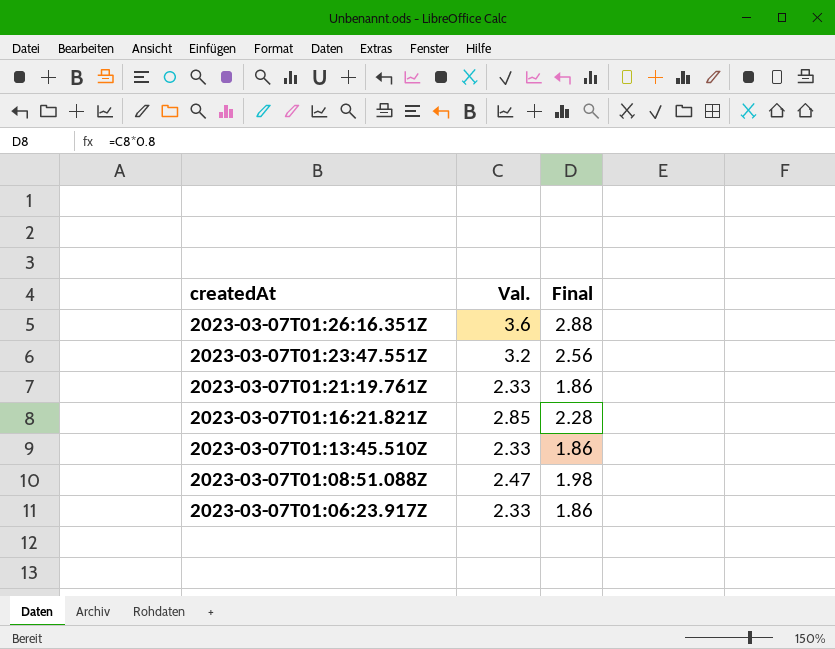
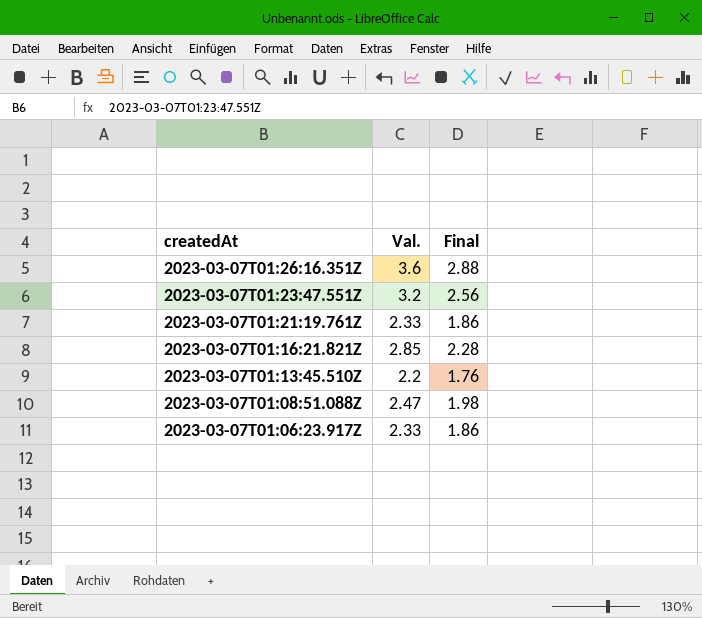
2023-03-07T01:13:45.510Z | Val.: 2.33 -> 2.2
2023-03-07T01:13:45.510Z | Final: 1.86 -> 1.76

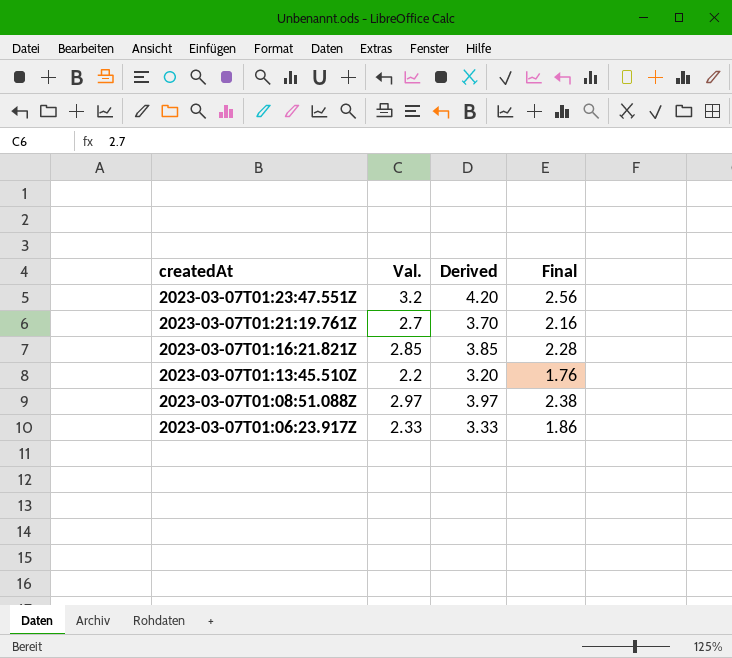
column Derived | formula: none -> [Val.] + 1
row 2023-03-07T01:26:16.351Z: 3.6 | 2.88 -> none
2023-03-07T01:21:19.761Z | Val.: 2.33 -> 2.7
2023-03-07T01:21:19.761Z | Final: 1.86 -> 2.16
2023-03-07T01:08:51.088Z | Val.: 2.47 -> 2.97
2023-03-07T01:08:51.088Z | Final: 1.98 -> 2.38

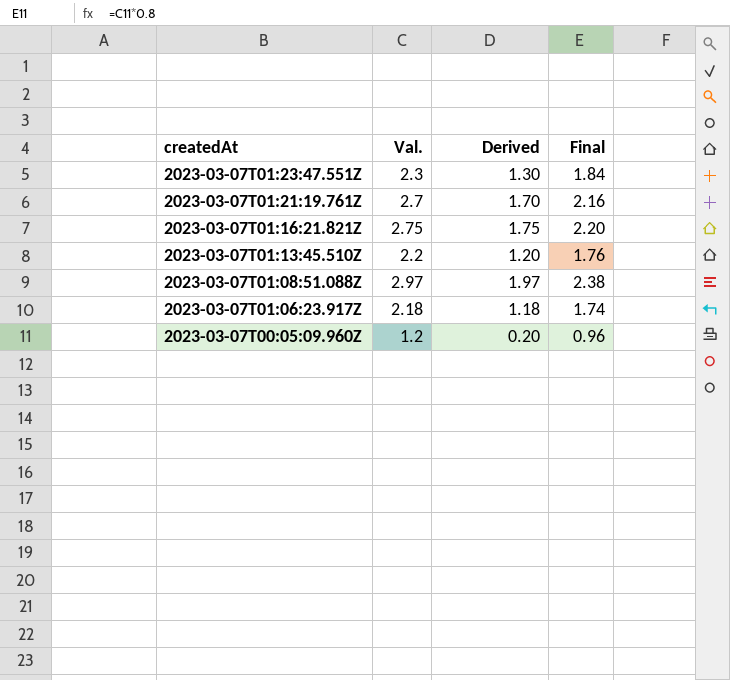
column Derived | formula: [Val.] + 1 -> [Val.] - 1
2023-03-07T01:23:47.551Z | Val.: 3.2 -> 2.3
2023-03-07T01:23:47.551Z | Final: 2.56 -> 1.84
2023-03-07T01:16:21.821Z | Val.: 2.85 -> 2.75
2023-03-07T01:16:21.821Z | Final: 2.28 -> 2.20
2023-03-07T01:06:23.917Z | Val.: 2.33 -> 2.18
2023-03-07T01:06:23.917Z | Final: 1.86 -> 1.74
row 2023-03-07T00:05:09.960Z: none -> 1.2 | 0.20 | 0.96

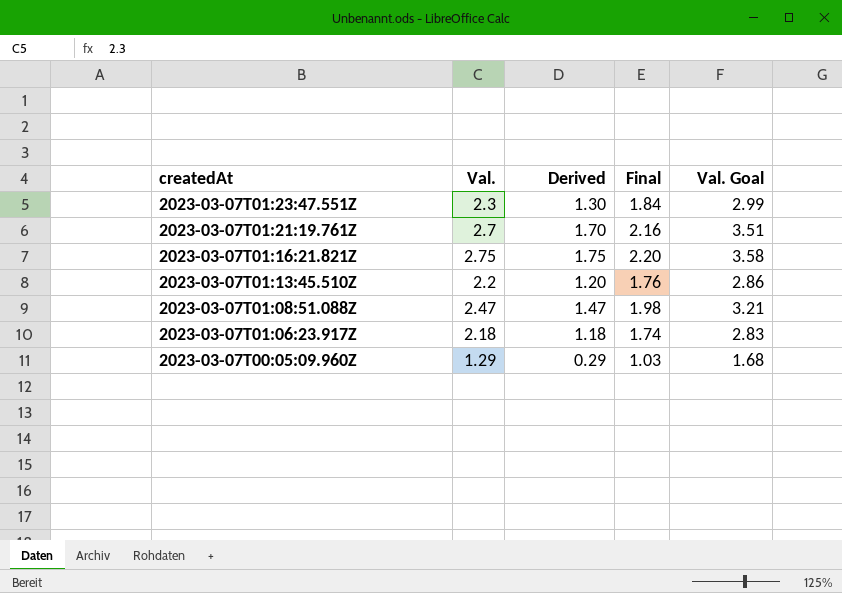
column Val. Goal | formula: none -> [Val.] * 1.3
2023-03-07T01:08:51.088Z | Val.: 2.97 -> 2.47
2023-03-07T01:08:51.088Z | Derived: 1.97 -> 1.47
2023-03-07T01:08:51.088Z | Final: 2.38 -> 1.98
2023-03-07T00:05:09.960Z | Val.: 1.2 -> 1.29
2023-03-07T00:05:09.960Z | Derived: 0.20 -> 0.29
2023-03-07T00:05:09.960Z | Final: 0.96 -> 1.03

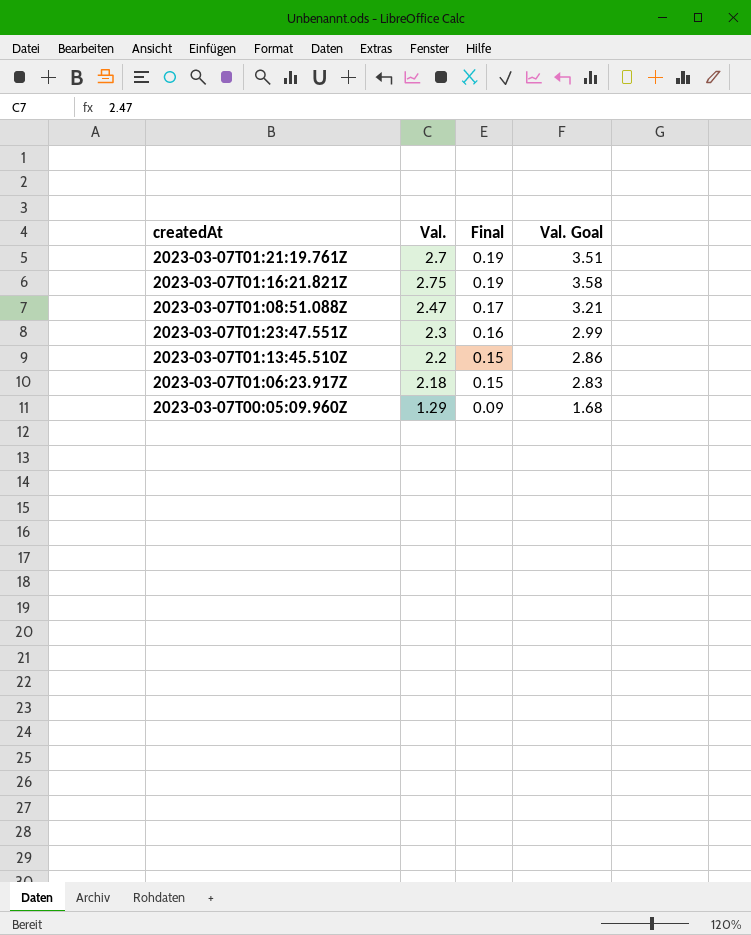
row order: createdAt descending -> Final descending
column Derived | formula: [Val.] - 1 -> none
column Final | formula: [Val.] * 0.8 -> [Val.] * 0.07

